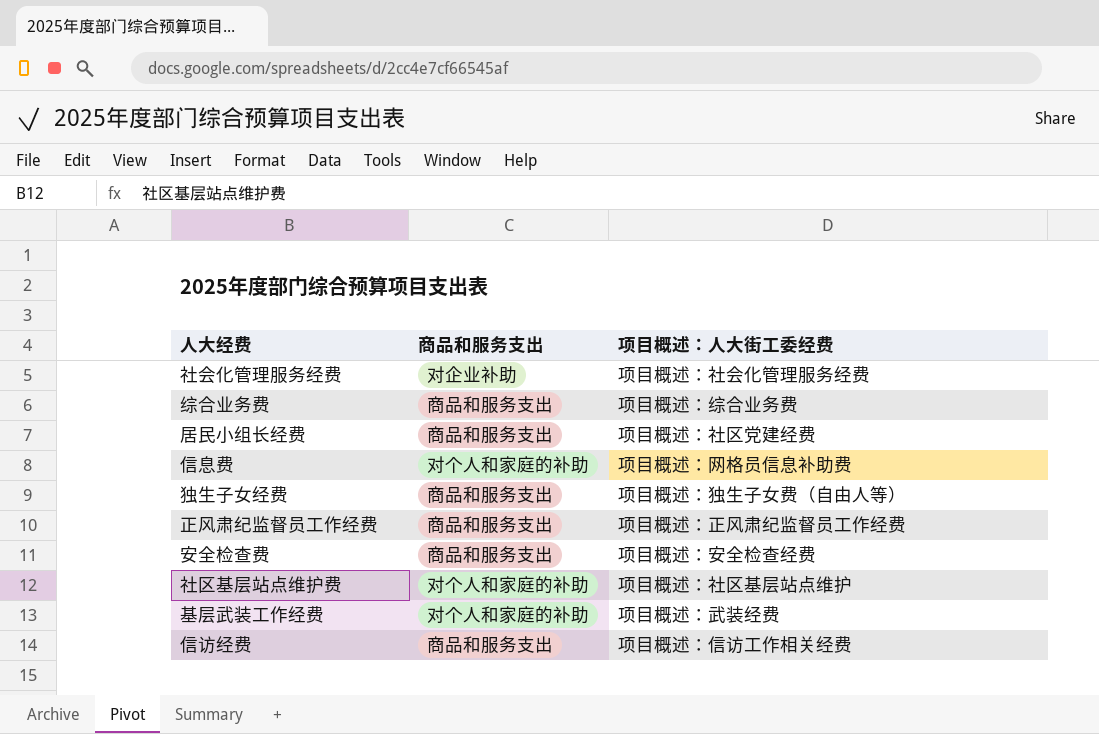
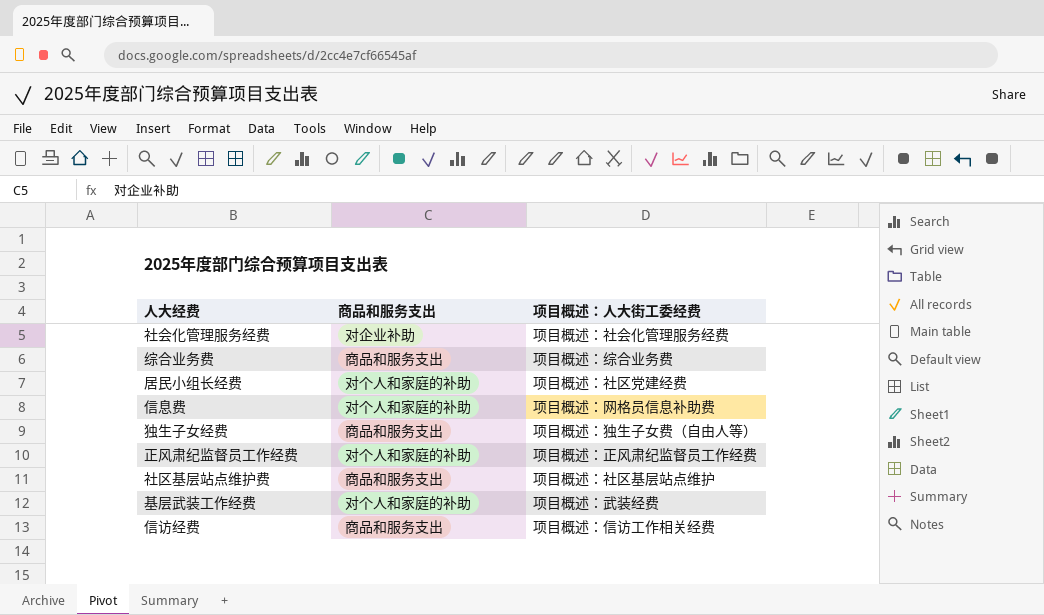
row 安全检查费: 商品和服务支出 | 项目概述：安全检查经费 -> none
居民小组长经费 | 商品和服务支出: 商品和服务支出 -> 对个人和家庭的补助
正风肃纪监督员工作经费 | 商品和服务支出: 商品和服务支出 -> 对个人和家庭的补助
社区基层站点维护费 | 商品和服务支出: 对个人和家庭的补助 -> 商品和服务支出

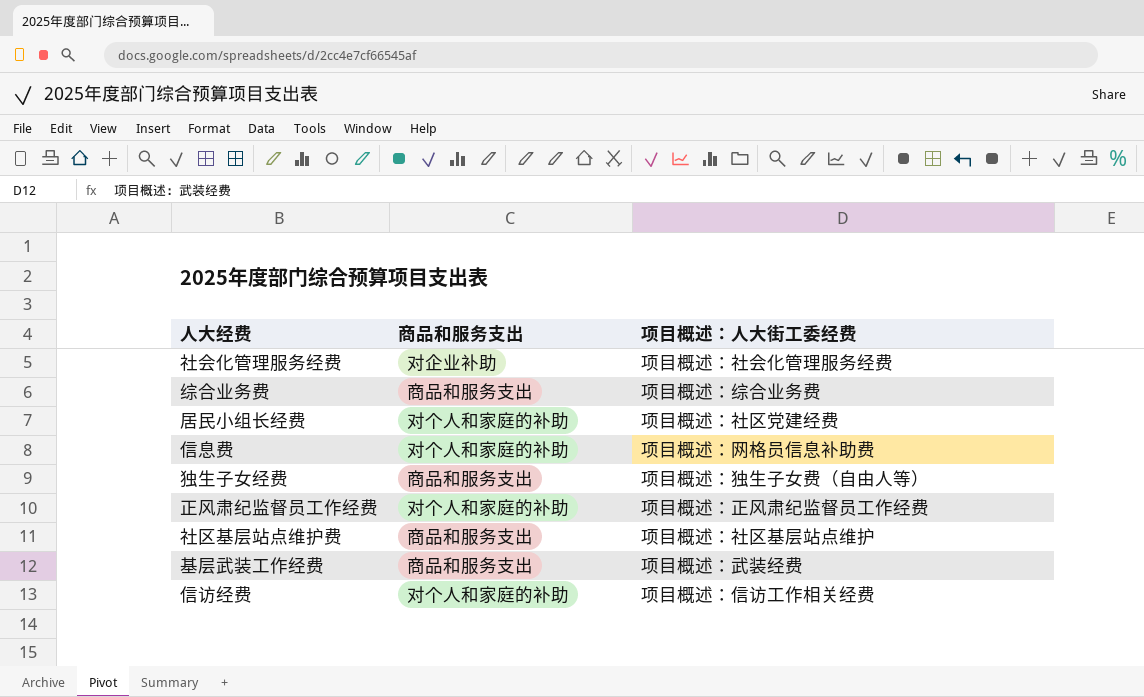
基层武装工作经费 | 商品和服务支出: 对个人和家庭的补助 -> 商品和服务支出
信访经费 | 商品和服务支出: 商品和服务支出 -> 对个人和家庭的补助

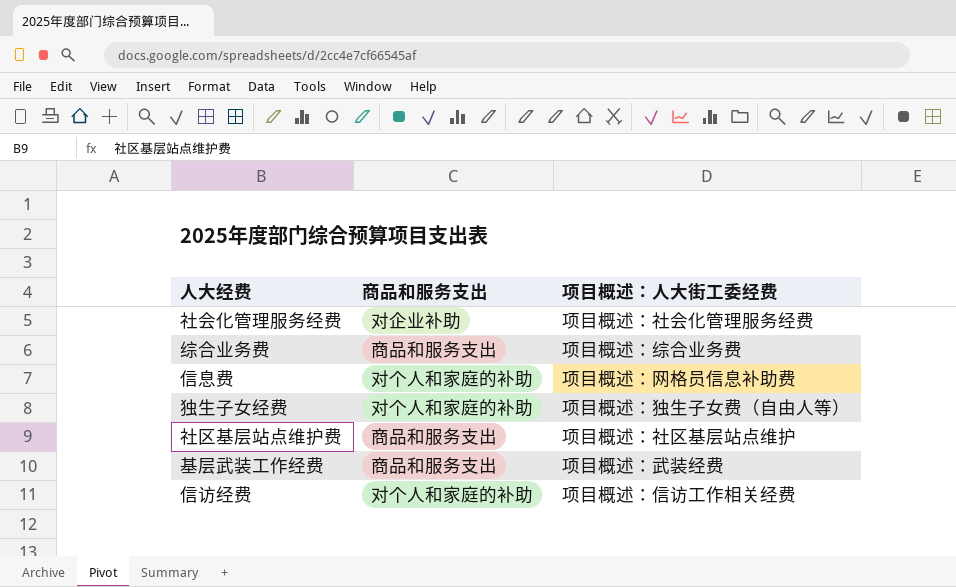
row 居民小组长经费: 对个人和家庭的补助 | 项目概述：社区党建经费 -> none
row 正风肃纪监督员工作经费: 对个人和家庭的补助 | 项目概述：正风肃纪监督员工作经费 -> none
独生子女经费 | 商品和服务支出: 商品和服务支出 -> 对个人和家庭的补助

